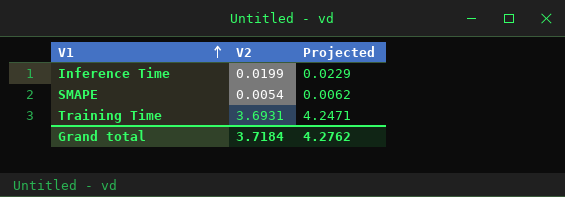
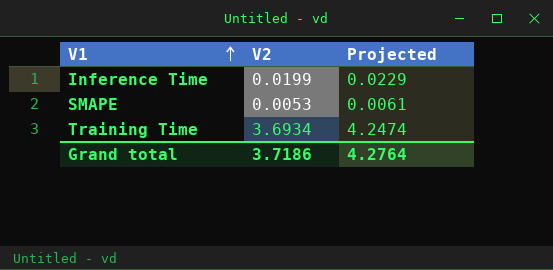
SMAPE | V2: 0.0054 -> 0.0053
SMAPE | Projected: 0.0062 -> 0.0061
Training Time | V2: 3.6931 -> 3.6934
Training Time | Projected: 4.2471 -> 4.2474
Grand total | V2: 3.7184 -> 3.7186
Grand total | Projected: 4.2762 -> 4.2764

